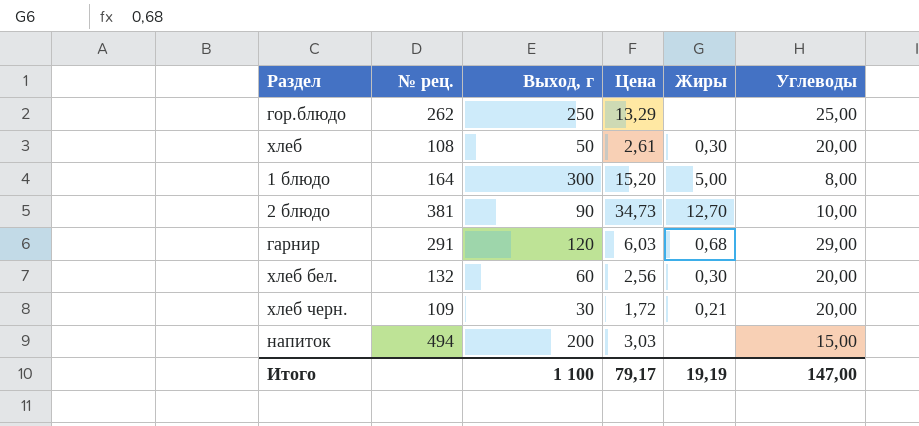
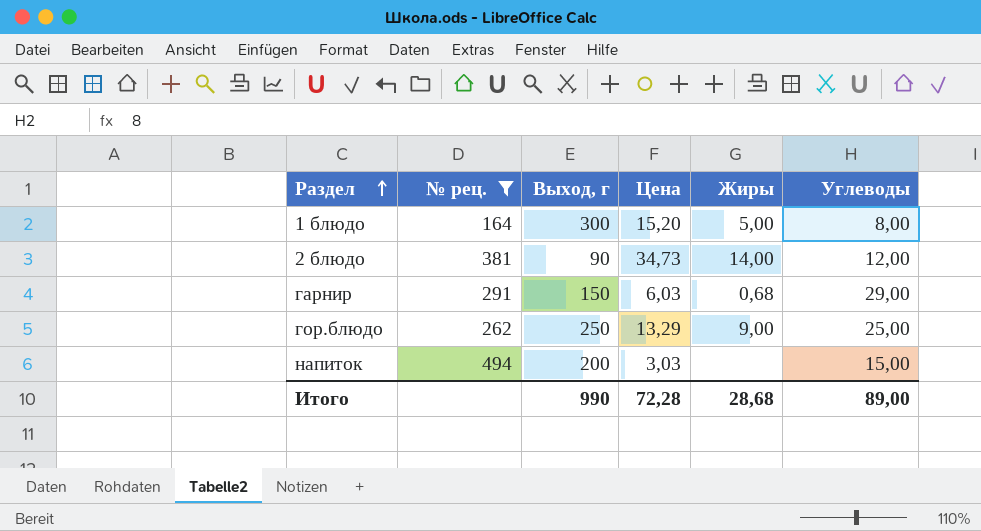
filter: none -> № рец. >= 164
row order: none -> Раздел ascending
2 блюдо | Жиры: 12,70 -> 14,00
2 блюдо | Углеводы: 10,00 -> 12,00
гарнир | Выход, г: 120 -> 150
гор.блюдо | Жиры: none -> 9,00
Итого | Выход, г: 1 100 -> 990
Итого | Цена: 79,17 -> 72,28
Итого | Жиры: 19,19 -> 28,68
Итого | Углеводы: 147,00 -> 89,00

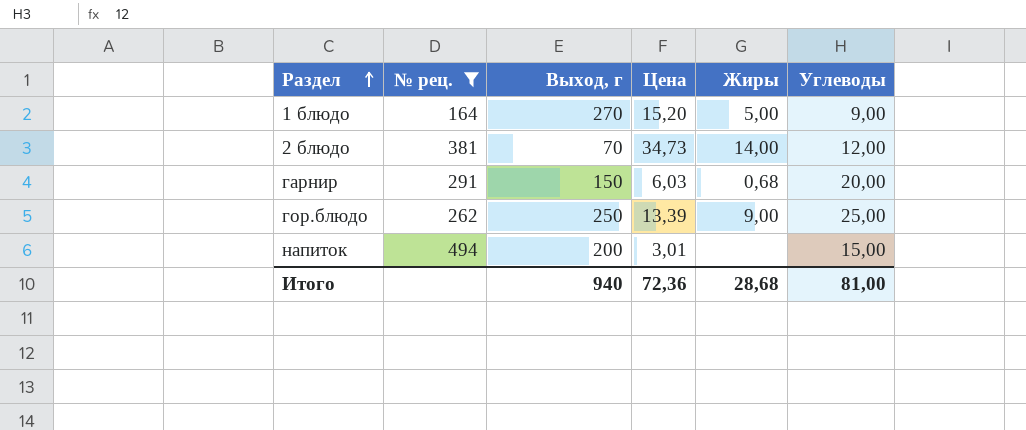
1 блюдо | Выход, г: 300 -> 270
1 блюдо | Углеводы: 8,00 -> 9,00
2 блюдо | Выход, г: 90 -> 70
гарнир | Углеводы: 29,00 -> 20,00
гор.блюдо | Цена: 13,29 -> 13,39
напиток | Цена: 3,03 -> 3,01
Итого | Выход, г: 990 -> 940
Итого | Цена: 72,28 -> 72,36
Итого | Углеводы: 89,00 -> 81,00

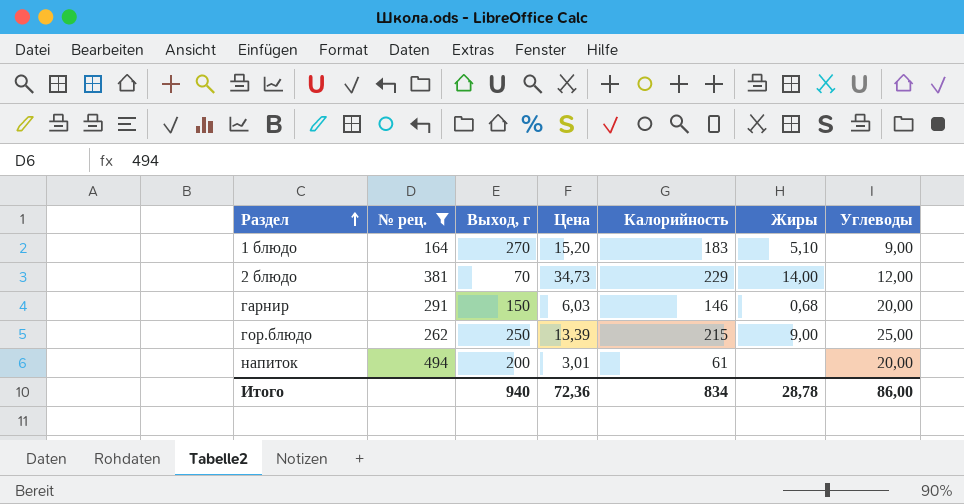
column Калорийность | position: none -> 5
1 блюдо | Жиры: 5,00 -> 5,10
напиток | Углеводы: 15,00 -> 20,00
Итого | Жиры: 28,68 -> 28,78
Итого | Углеводы: 81,00 -> 86,00

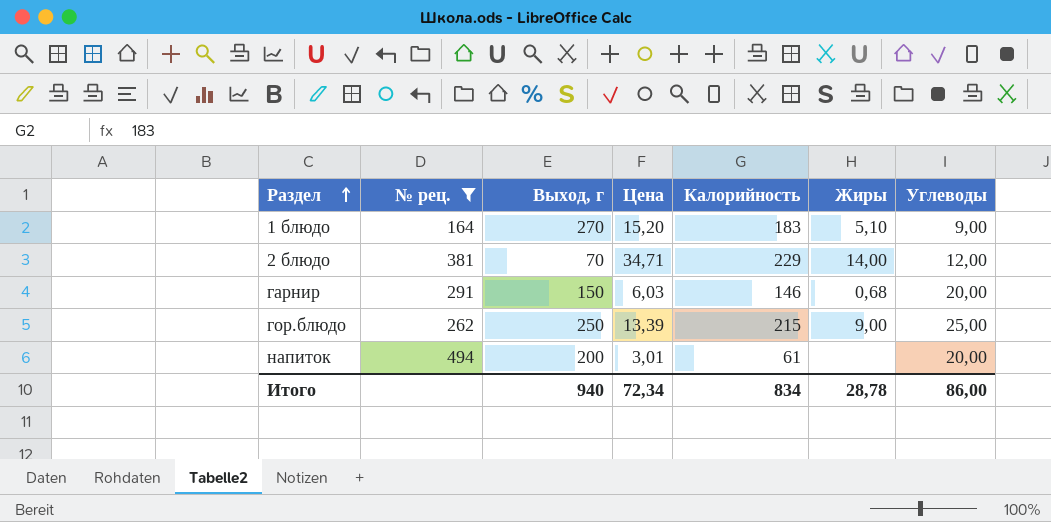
2 блюдо | Цена: 34,73 -> 34,71
Итого | Цена: 72,36 -> 72,34

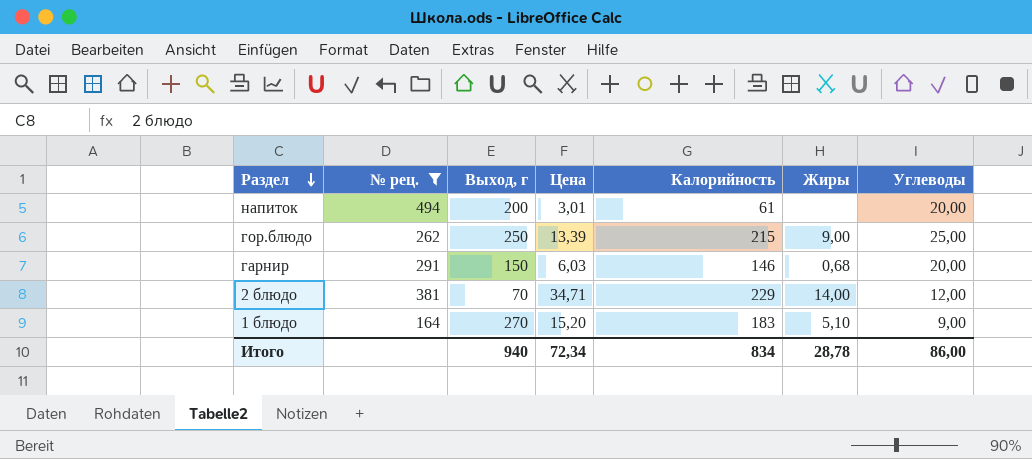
row order: Раздел ascending -> Раздел descending

